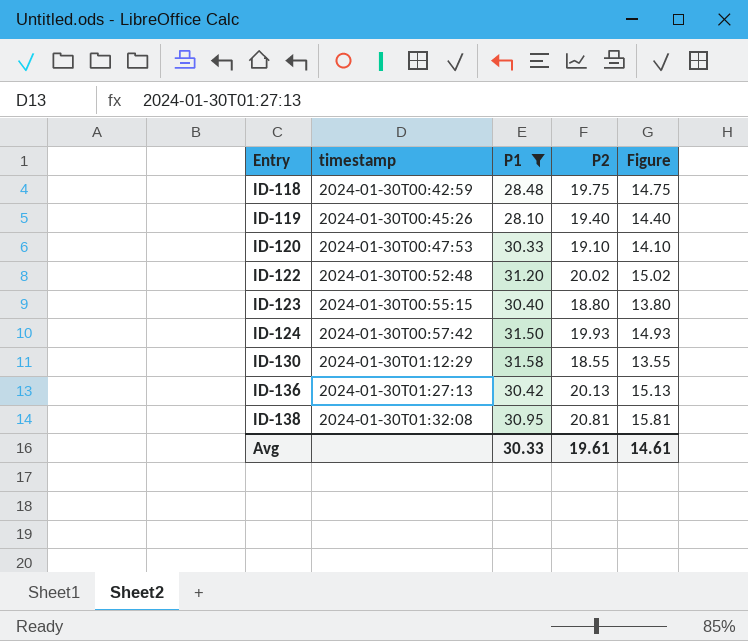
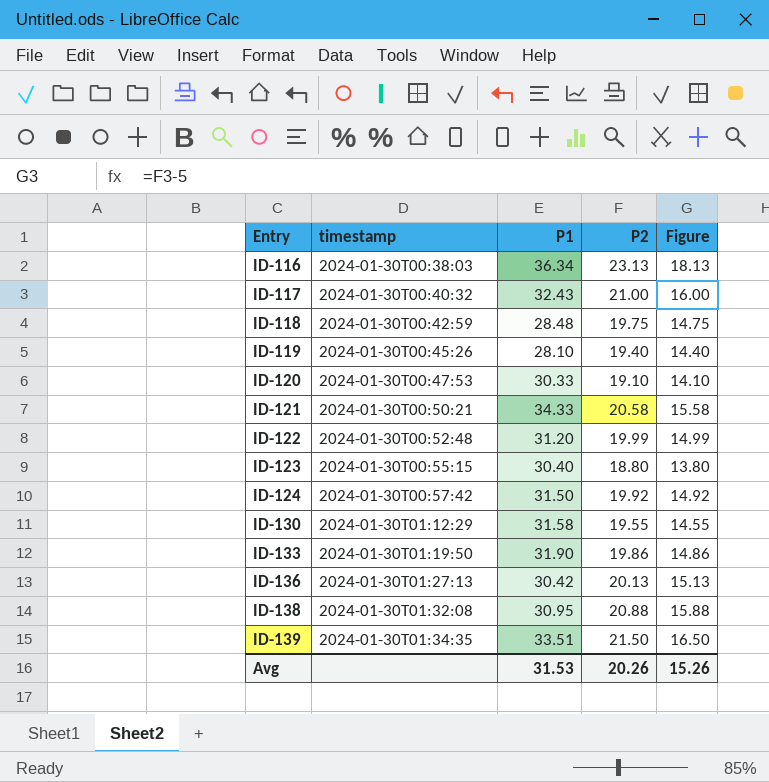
filter: P1 <= 31.58 -> none
ID-122 | P2: 20.02 -> 19.99
ID-122 | Figure: 15.02 -> 14.99
ID-124 | P2: 19.93 -> 19.92
ID-124 | Figure: 14.93 -> 14.92
ID-130 | P2: 18.55 -> 19.55
ID-130 | Figure: 13.55 -> 14.55
ID-138 | P2: 20.81 -> 20.88
ID-138 | Figure: 15.81 -> 15.88
Avg | P1: 30.33 -> 31.53
Avg | P2: 19.61 -> 20.26
Avg | Figure: 14.61 -> 15.26

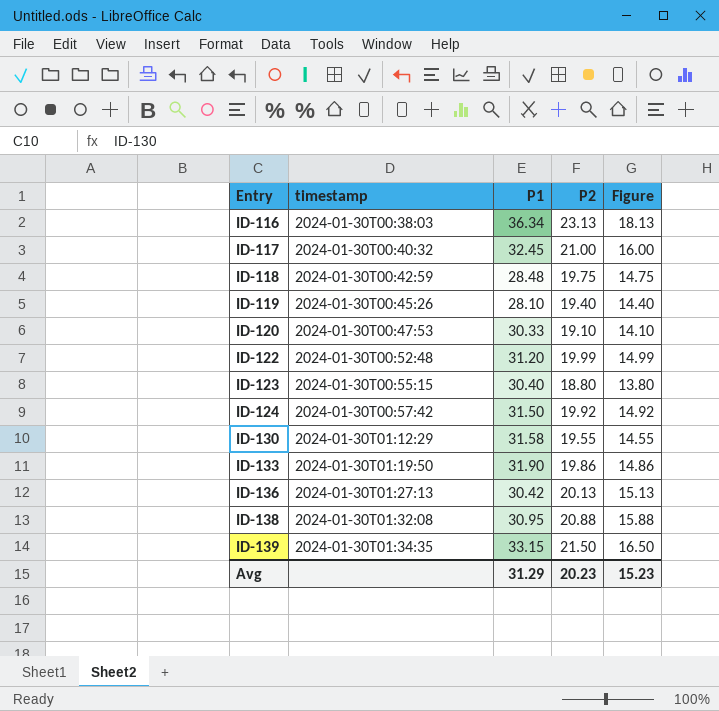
row ID-121: 2024-01-30T00:50:21 | 34.33 | 20.58 | 15.58 -> none
ID-117 | P1: 32.43 -> 32.45
ID-139 | P1: 33.51 -> 33.15
Avg | P1: 31.53 -> 31.29
Avg | P2: 20.26 -> 20.23
Avg | Figure: 15.26 -> 15.23

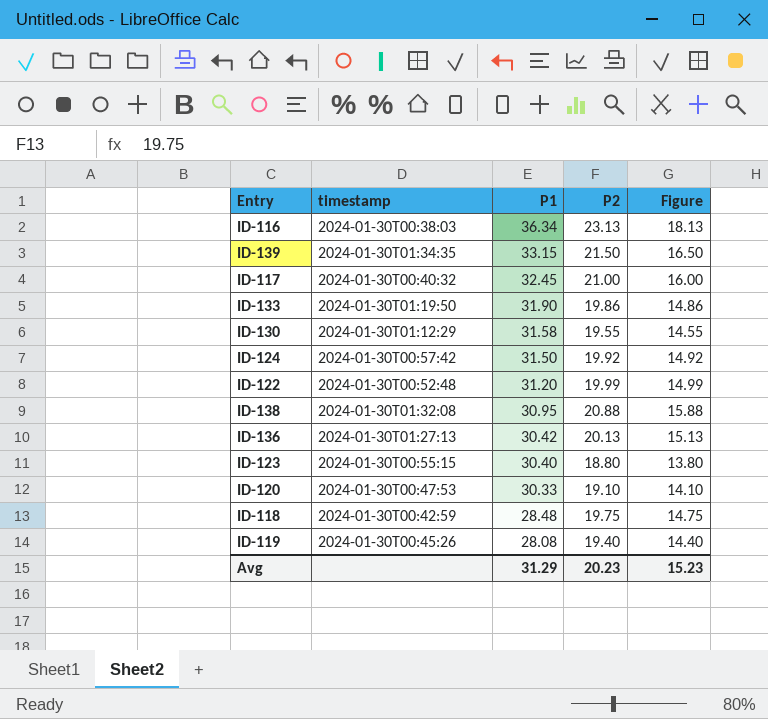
row order: Entry ascending -> P1 descending
ID-119 | P1: 28.10 -> 28.08

